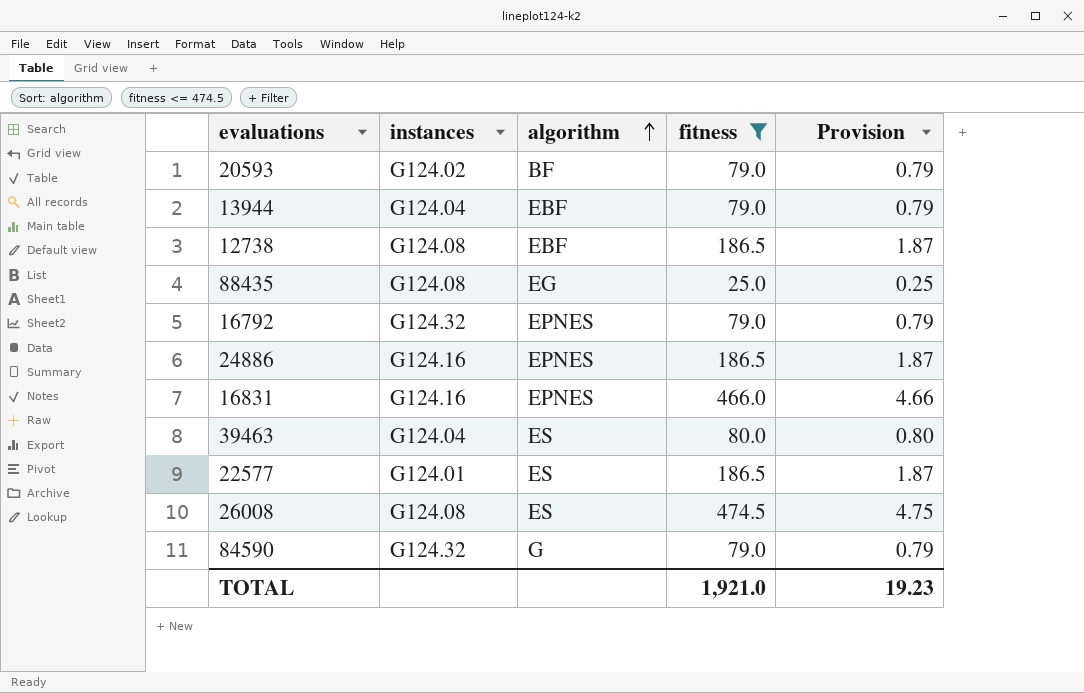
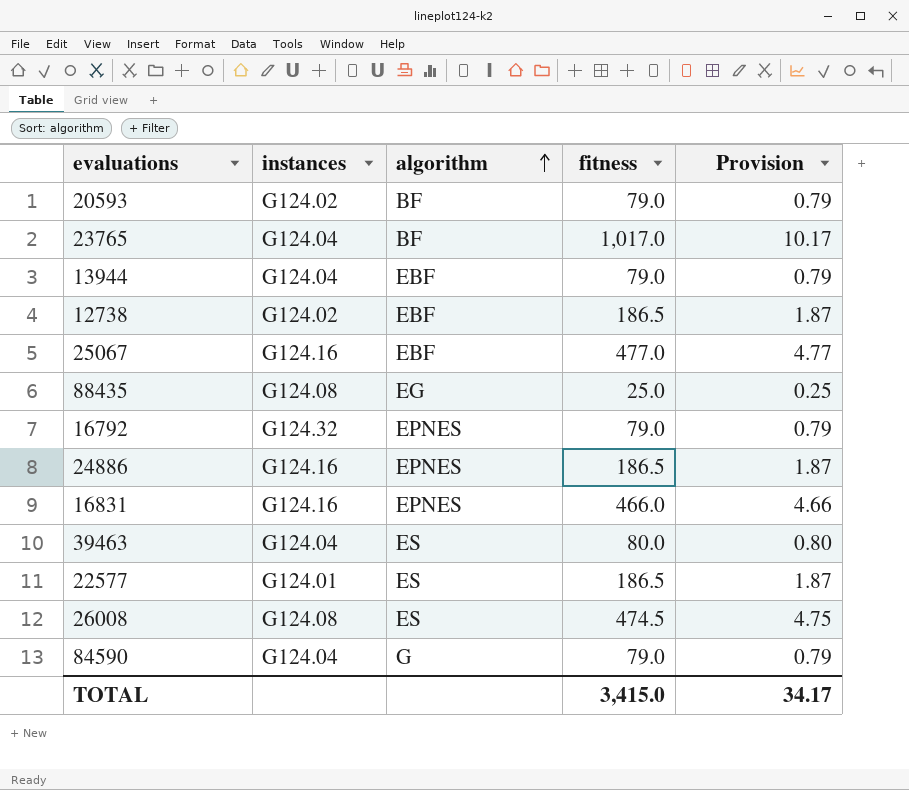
filter: fitness <= 474.5 -> none
12738 | instances: G124.08 -> G124.02
84590 | instances: G124.32 -> G124.04
TOTAL | fitness: 1,921.0 -> 3,415.0
TOTAL | Provision: 19.23 -> 34.17

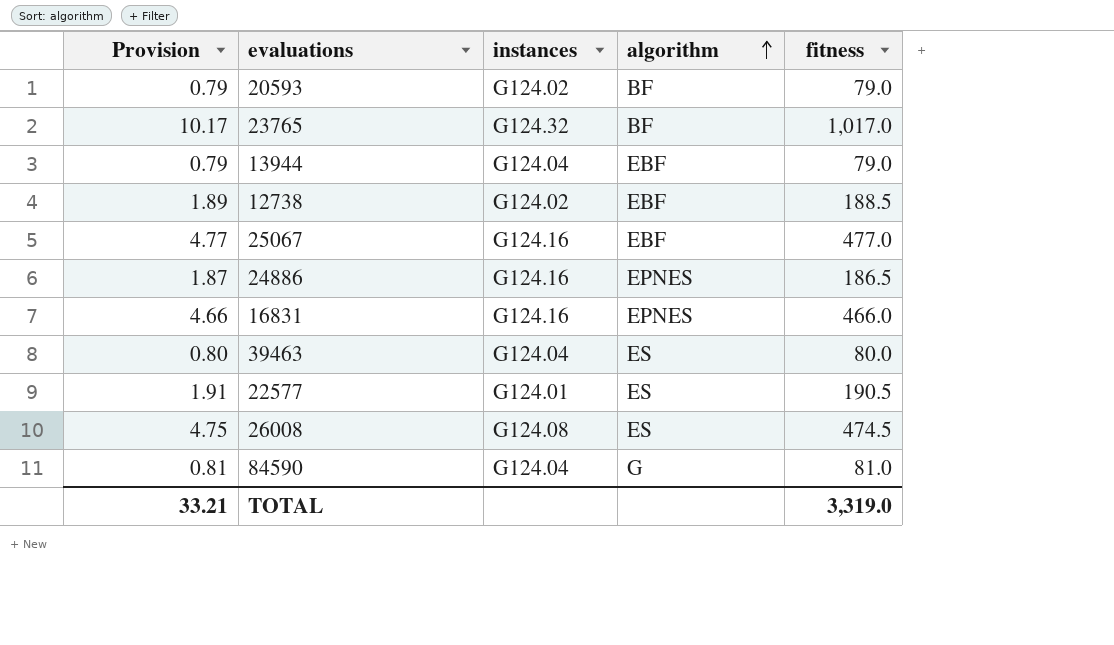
column Provision | position: 5 -> 1
row 88435: G124.08 | EG | 25.0 | 0.25 -> none
row 16792: G124.32 | EPNES | 79.0 | 0.79 -> none
23765 | instances: G124.04 -> G124.32
12738 | Provision: 1.87 -> 1.89
12738 | fitness: 186.5 -> 188.5
22577 | Provision: 1.87 -> 1.91
22577 | fitness: 186.5 -> 190.5
84590 | Provision: 0.79 -> 0.81
84590 | fitness: 79.0 -> 81.0
TOTAL | Provision: 34.17 -> 33.21
TOTAL | fitness: 3,415.0 -> 3,319.0

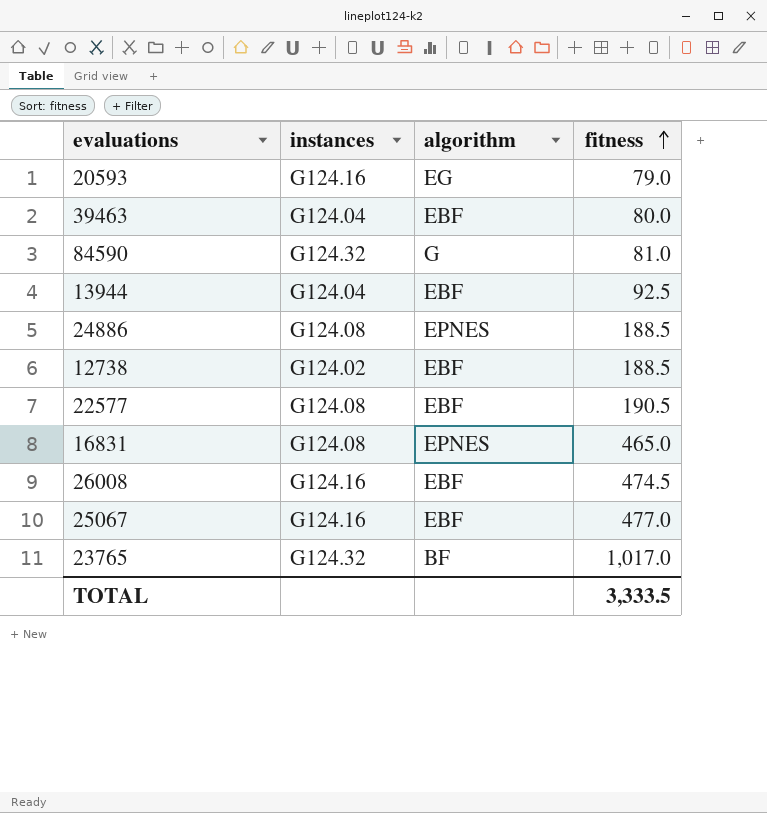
row order: algorithm ascending -> fitness ascending
column Provision | formula: [fitness] * 0.01 -> none
20593 | instances: G124.02 -> G124.16
20593 | algorithm: BF -> EG
39463 | algorithm: ES -> EBF
84590 | instances: G124.04 -> G124.32
13944 | fitness: 79.0 -> 92.5
24886 | instances: G124.16 -> G124.08
24886 | fitness: 186.5 -> 188.5
22577 | instances: G124.01 -> G124.08
22577 | algorithm: ES -> EBF
16831 | instances: G124.16 -> G124.08
16831 | fitness: 466.0 -> 465.0
26008 | instances: G124.08 -> G124.16
26008 | algorithm: ES -> EBF
TOTAL | fitness: 3,319.0 -> 3,333.5

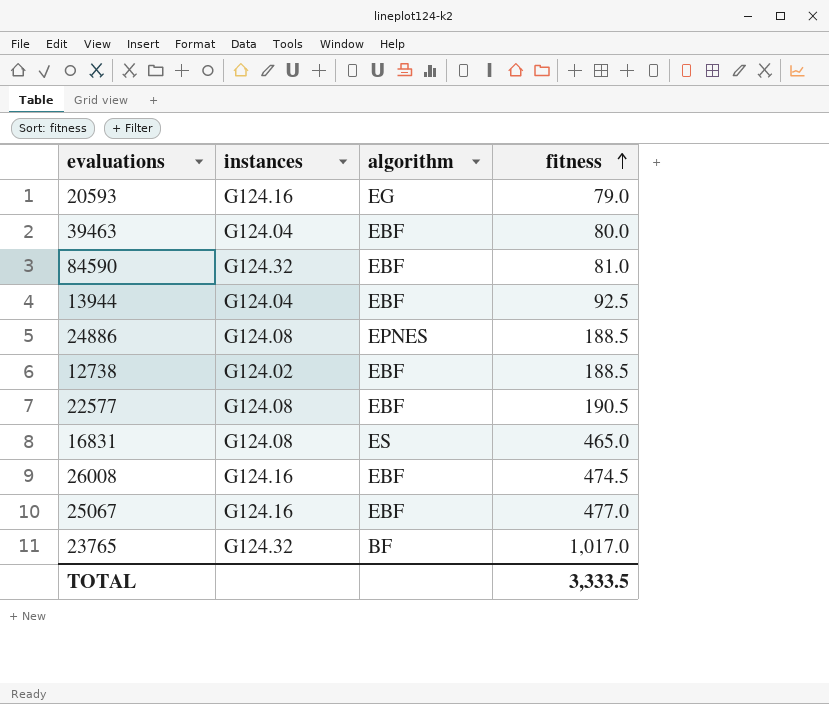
84590 | algorithm: G -> EBF
16831 | algorithm: EPNES -> ES

